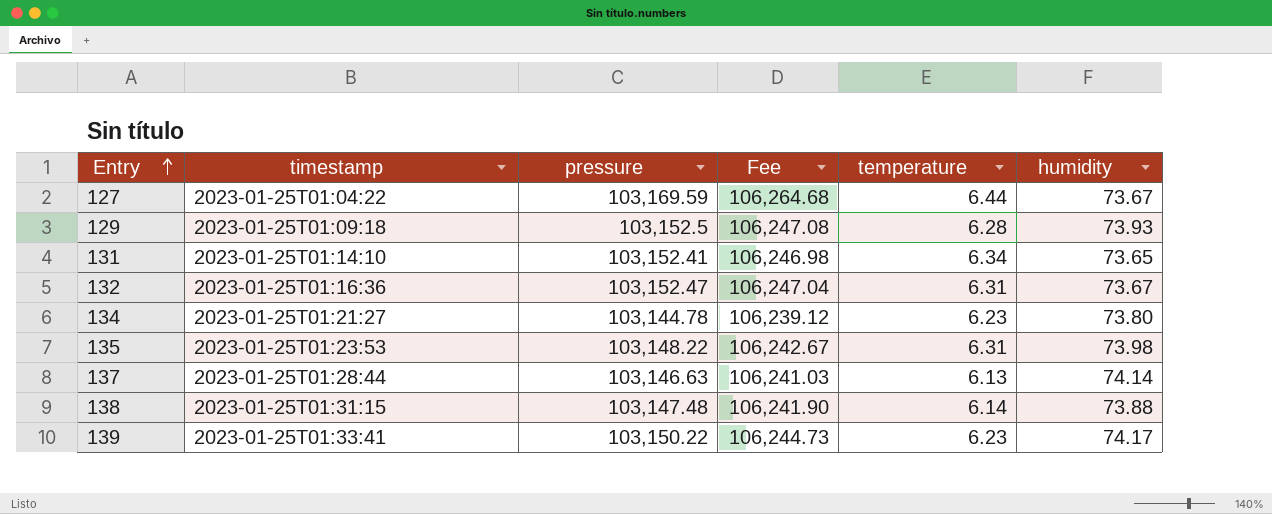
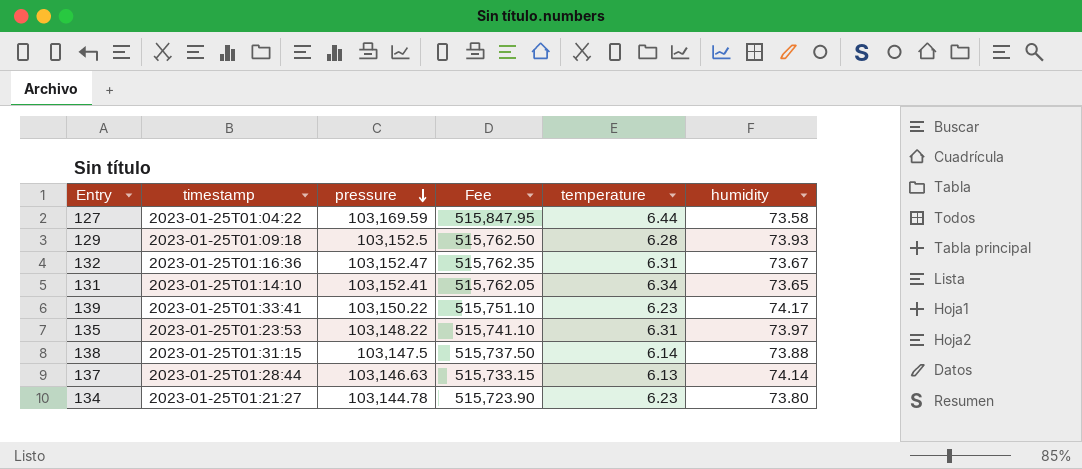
row order: Entry ascending -> pressure descending
column Fee | formula: [pressure] * 1.03 -> [pressure] * 5
127 | humidity: 73.67 -> 73.58
135 | humidity: 73.98 -> 73.97
138 | pressure: 103,147.48 -> 103,147.5

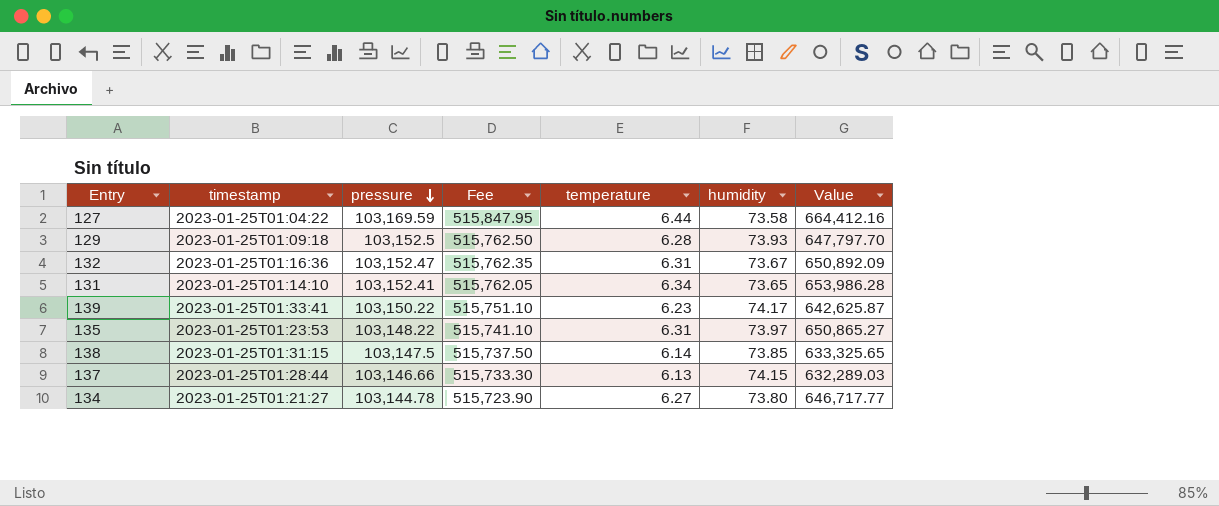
column Value | formula: none -> [pressure] * [temperature]
138 | humidity: 73.88 -> 73.85
137 | pressure: 103,146.63 -> 103,146.66
137 | Fee: 515,733.15 -> 515,733.30
137 | humidity: 74.14 -> 74.15
134 | temperature: 6.23 -> 6.27

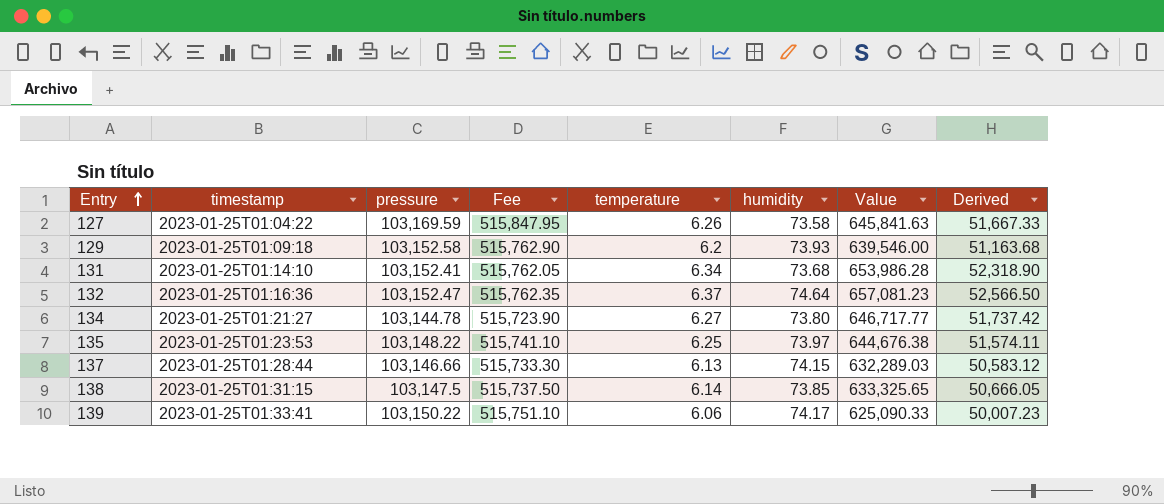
row order: pressure descending -> Entry ascending
column Derived | formula: none -> [Value] * 0.08
127 | temperature: 6.44 -> 6.26
127 | Value: 664,412.16 -> 645,841.63
129 | pressure: 103,152.5 -> 103,152.58
129 | Fee: 515,762.50 -> 515,762.90
129 | temperature: 6.28 -> 6.2
129 | Value: 647,797.70 -> 639,546.00
131 | humidity: 73.65 -> 73.68
132 | temperature: 6.31 -> 6.37
132 | humidity: 73.67 -> 74.64
132 | Value: 650,892.09 -> 657,081.23
135 | temperature: 6.31 -> 6.25
135 | Value: 650,865.27 -> 644,676.38
139 | temperature: 6.23 -> 6.06
139 | Value: 642,625.87 -> 625,090.33

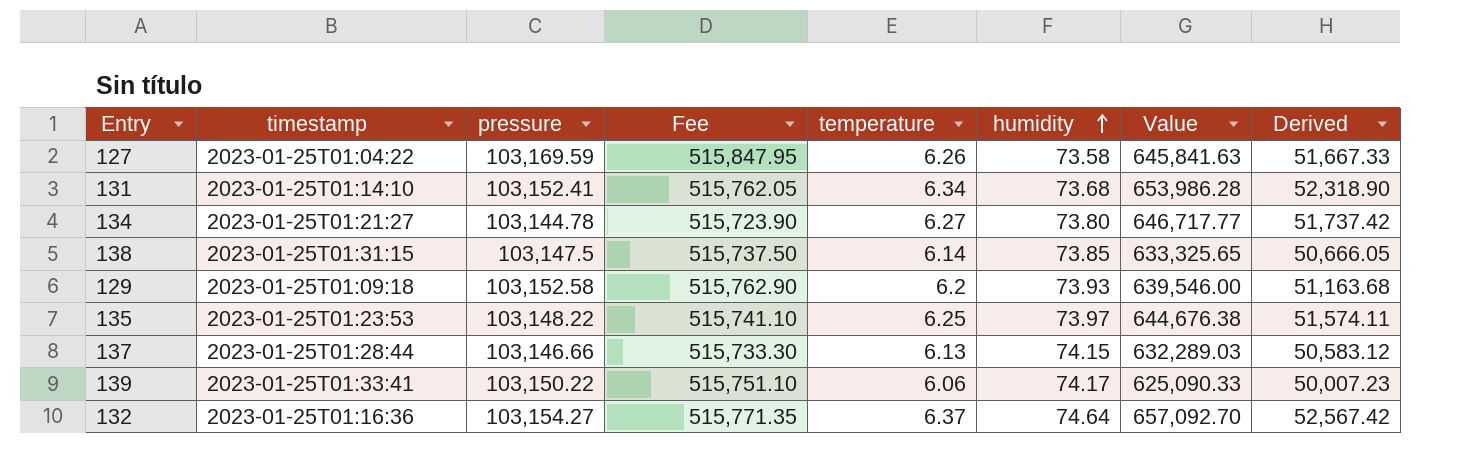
row order: Entry ascending -> humidity ascending
132 | pressure: 103,152.47 -> 103,154.27
132 | Fee: 515,762.35 -> 515,771.35
132 | Value: 657,081.23 -> 657,092.70
132 | Derived: 52,566.50 -> 52,567.42

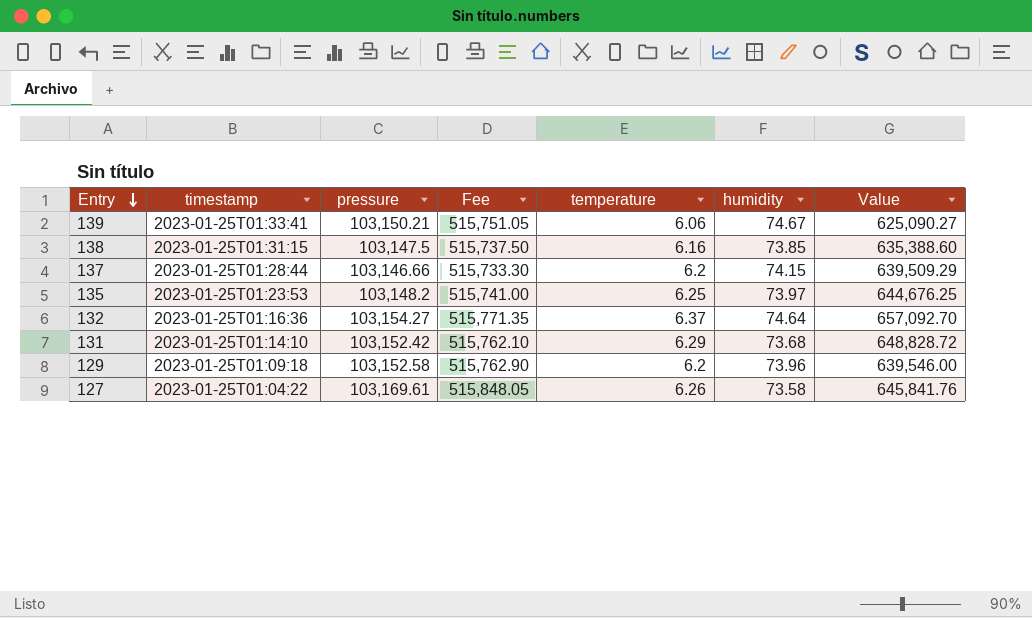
row order: humidity ascending -> Entry descending
column Derived | formula: [Value] * 0.08 -> none
row 134: 2023-01-25T01:21:27 | 103,144.78 | 515,723.90 | 6.27 | 73.80 | 646,717.77 | 51,737.42 -> none
139 | pressure: 103,150.22 -> 103,150.21
139 | Fee: 515,751.10 -> 515,751.05
139 | humidity: 74.17 -> 74.67
139 | Value: 625,090.33 -> 625,090.27
138 | temperature: 6.14 -> 6.16
138 | Value: 633,325.65 -> 635,388.60
137 | temperature: 6.13 -> 6.2
137 | Value: 632,289.03 -> 639,509.29
135 | pressure: 103,148.22 -> 103,148.2
135 | Fee: 515,741.10 -> 515,741.00
135 | Value: 644,676.38 -> 644,676.25
131 | pressure: 103,152.41 -> 103,152.42
131 | Fee: 515,762.05 -> 515,762.10
131 | temperature: 6.34 -> 6.29
131 | Value: 653,986.28 -> 648,828.72
129 | humidity: 73.93 -> 73.96
127 | pressure: 103,169.59 -> 103,169.61
127 | Fee: 515,847.95 -> 515,848.05
127 | Value: 645,841.63 -> 645,841.76

